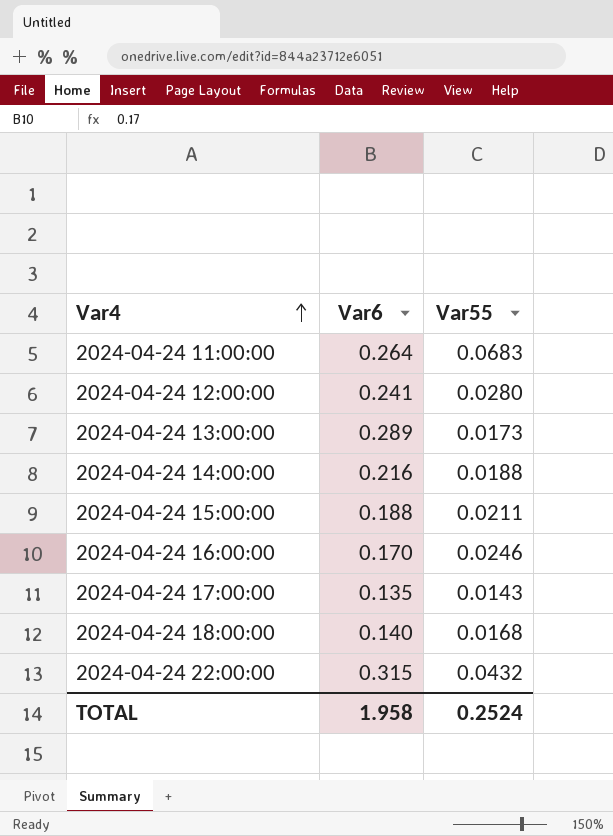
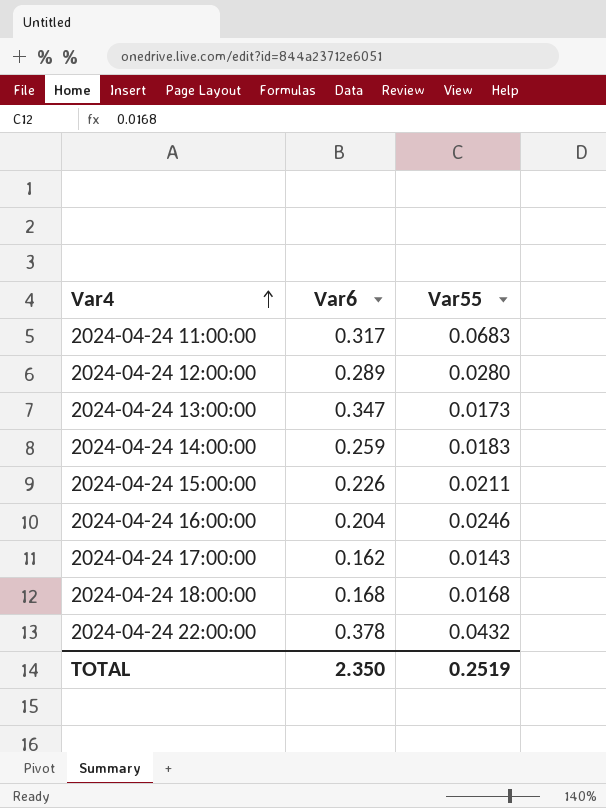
2024-04-24 11:00:00 | Var6: 0.264 -> 0.317
2024-04-24 12:00:00 | Var6: 0.241 -> 0.289
2024-04-24 13:00:00 | Var6: 0.289 -> 0.347
2024-04-24 14:00:00 | Var6: 0.216 -> 0.259
2024-04-24 14:00:00 | Var55: 0.0188 -> 0.0183
2024-04-24 15:00:00 | Var6: 0.188 -> 0.226
2024-04-24 16:00:00 | Var6: 0.170 -> 0.204
2024-04-24 17:00:00 | Var6: 0.135 -> 0.162
2024-04-24 18:00:00 | Var6: 0.140 -> 0.168
2024-04-24 22:00:00 | Var6: 0.315 -> 0.378
TOTAL | Var6: 1.958 -> 2.350
TOTAL | Var55: 0.2524 -> 0.2519

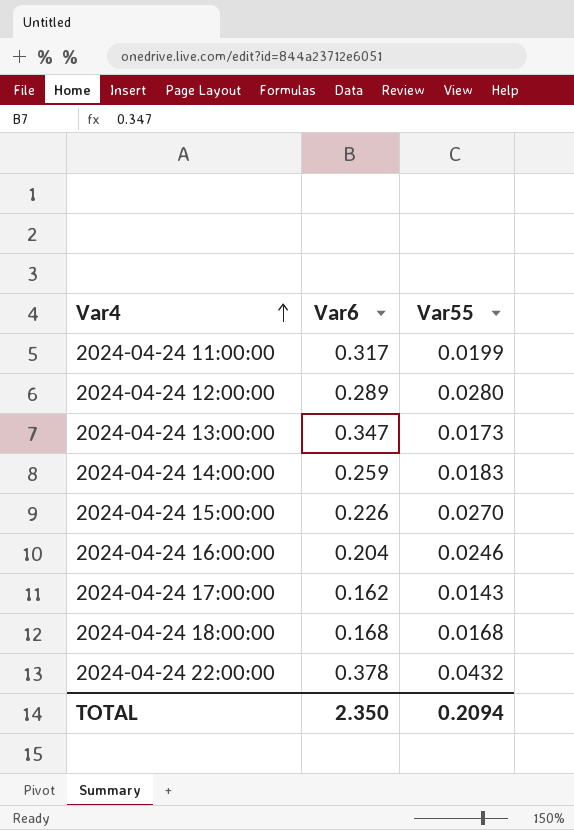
2024-04-24 11:00:00 | Var55: 0.0683 -> 0.0199
2024-04-24 15:00:00 | Var55: 0.0211 -> 0.0270
TOTAL | Var55: 0.2519 -> 0.2094

